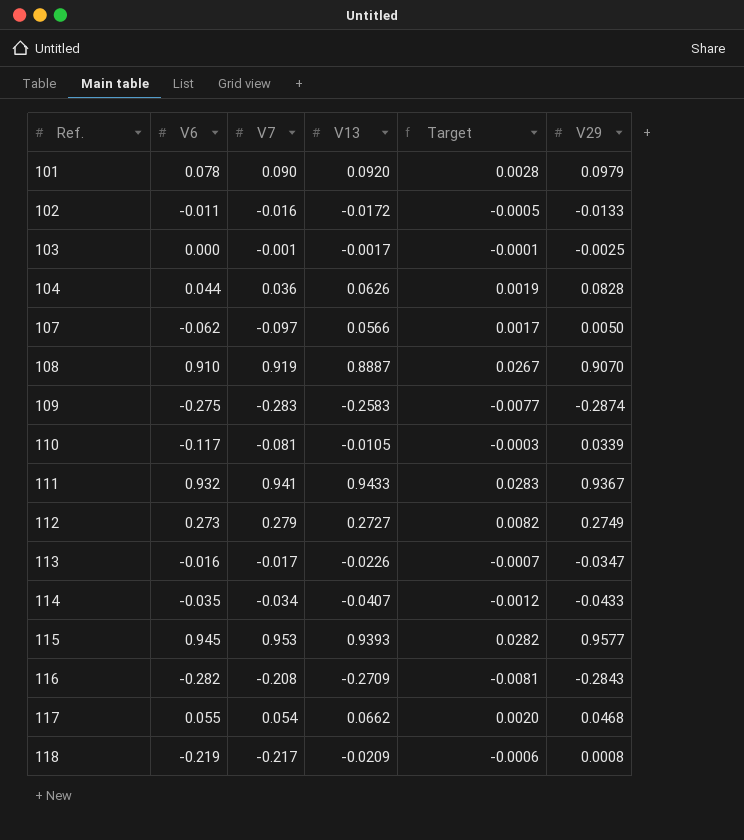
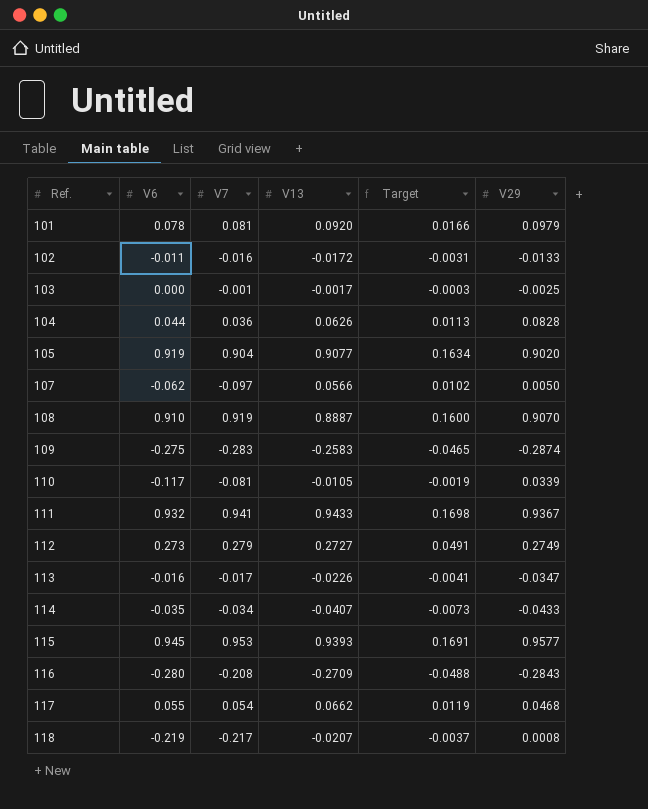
column Target | formula: [V13] * 0.03 -> [V13] * 0.18
101 | V7: 0.090 -> 0.081
row 105: none -> 0.919 | 0.904 | 0.9077 | 0.1634 | 0.9020
116 | V6: -0.282 -> -0.280
118 | V13: -0.0209 -> -0.0207

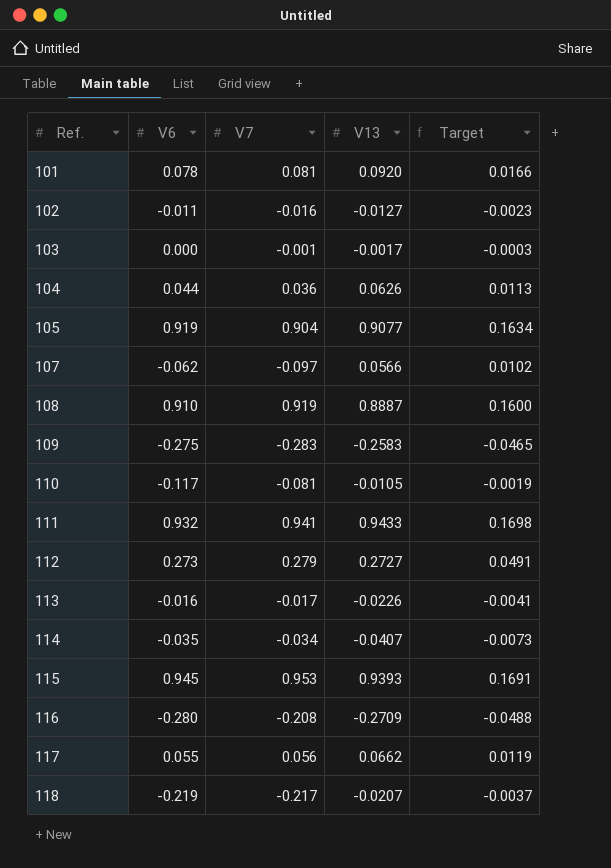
column V29 | position: 6 -> none
102 | V13: -0.0172 -> -0.0127
102 | Target: -0.0031 -> -0.0023
117 | V7: 0.054 -> 0.056

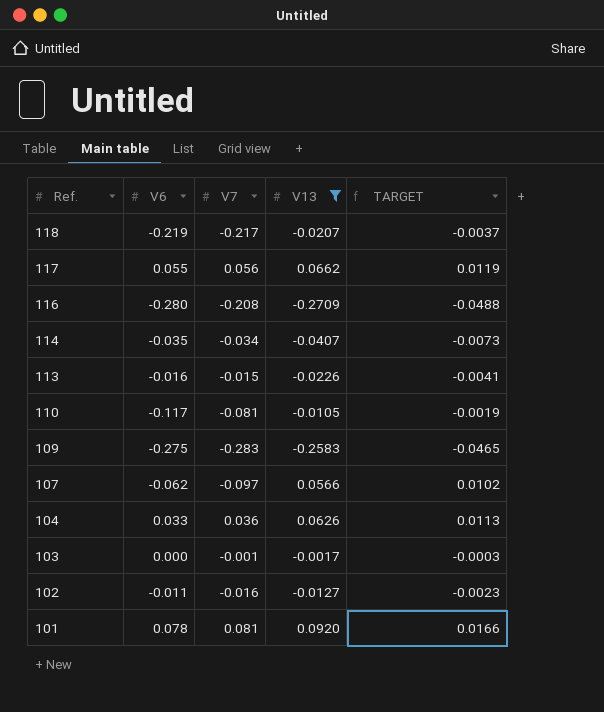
filter: none -> V13 <= 0.0920
row order: Ref. ascending -> Ref. descending
column name: Target -> TARGET
113 | V7: -0.017 -> -0.015
104 | V6: 0.044 -> 0.033

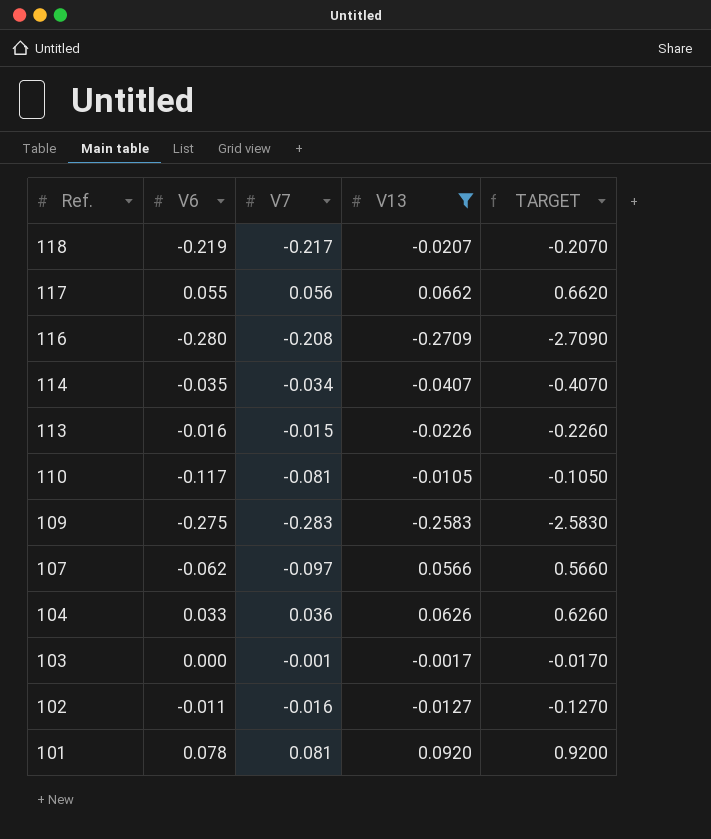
column TARGET | formula: [V13] * 0.18 -> [V13] * 10

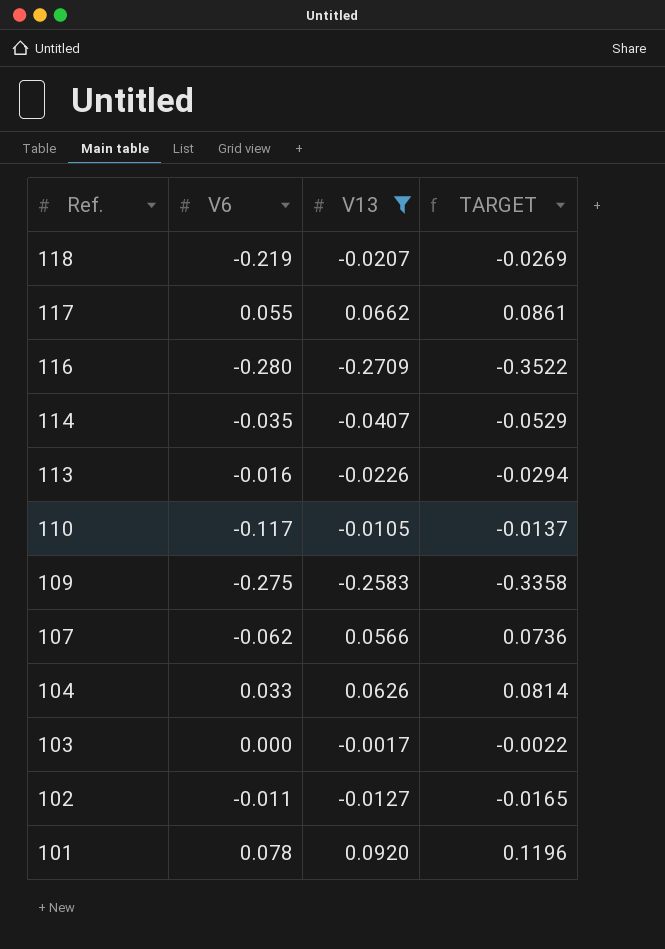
column V7 | position: 3 -> none
column TARGET | formula: [V13] * 10 -> [V13] * 1.3

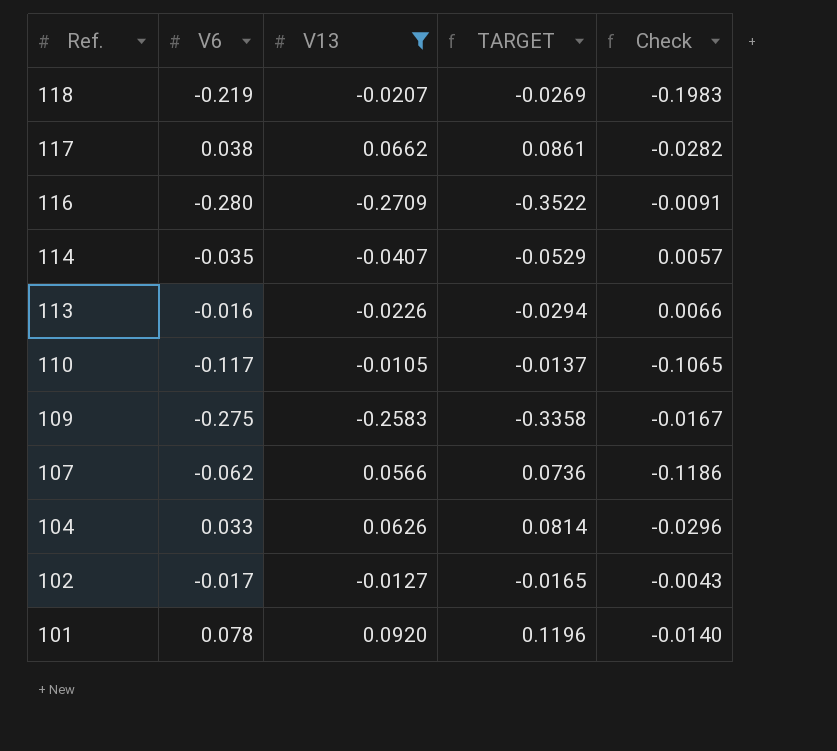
column Check | formula: none -> [V6] - [V13]
row 103: 0.000 | -0.0017 | -0.0022 -> none
117 | V6: 0.055 -> 0.038
102 | V6: -0.011 -> -0.017

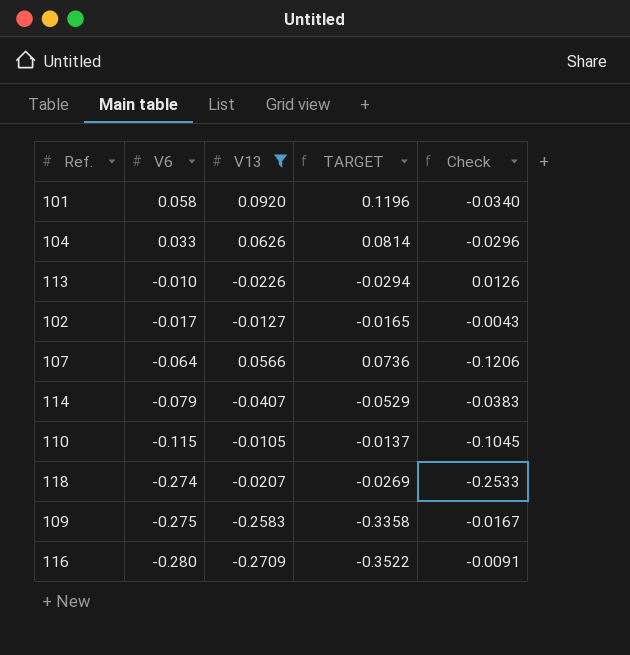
row order: Ref. descending -> V6 descending
row 117: 0.038 | 0.0662 | 0.0861 | -0.0282 -> none
101 | V6: 0.078 -> 0.058
101 | Check: -0.0140 -> -0.0340
113 | V6: -0.016 -> -0.010
113 | Check: 0.0066 -> 0.0126
107 | V6: -0.062 -> -0.064
107 | Check: -0.1186 -> -0.1206
114 | V6: -0.035 -> -0.079
114 | Check: 0.0057 -> -0.0383
110 | V6: -0.117 -> -0.115
110 | Check: -0.1065 -> -0.1045
118 | V6: -0.219 -> -0.274
118 | Check: -0.1983 -> -0.2533

